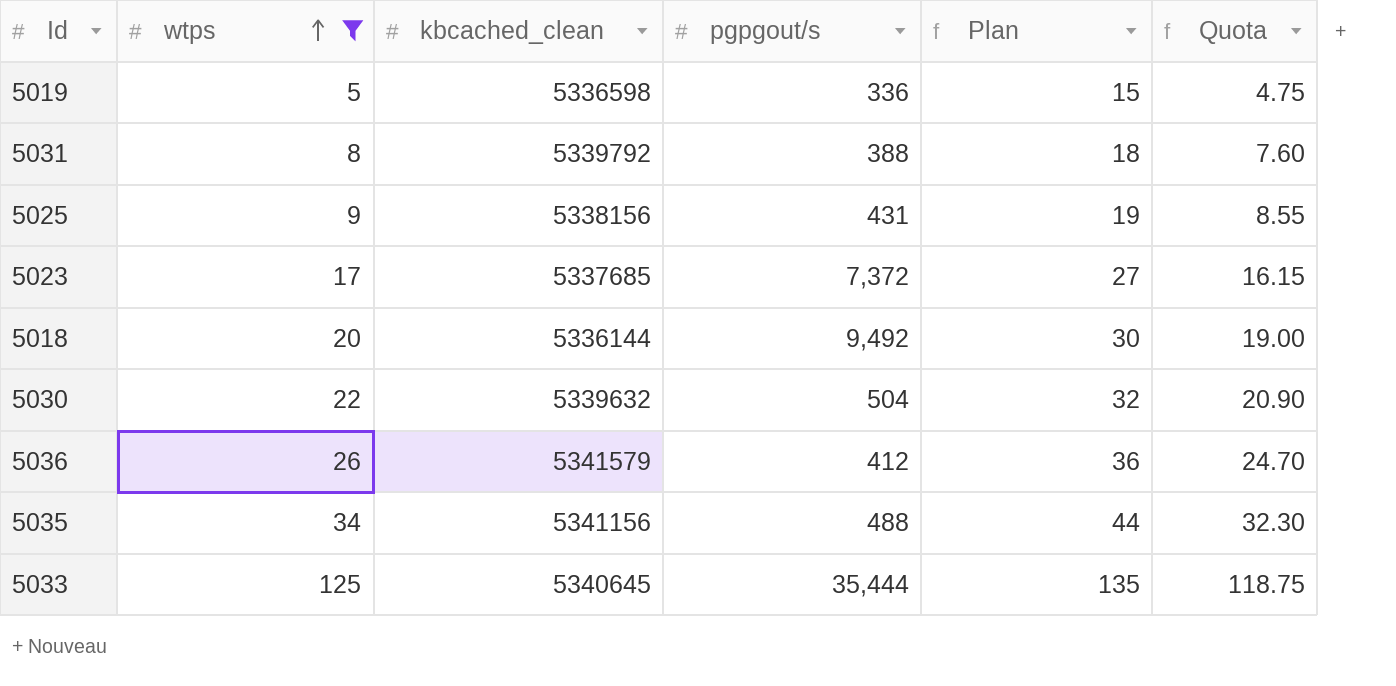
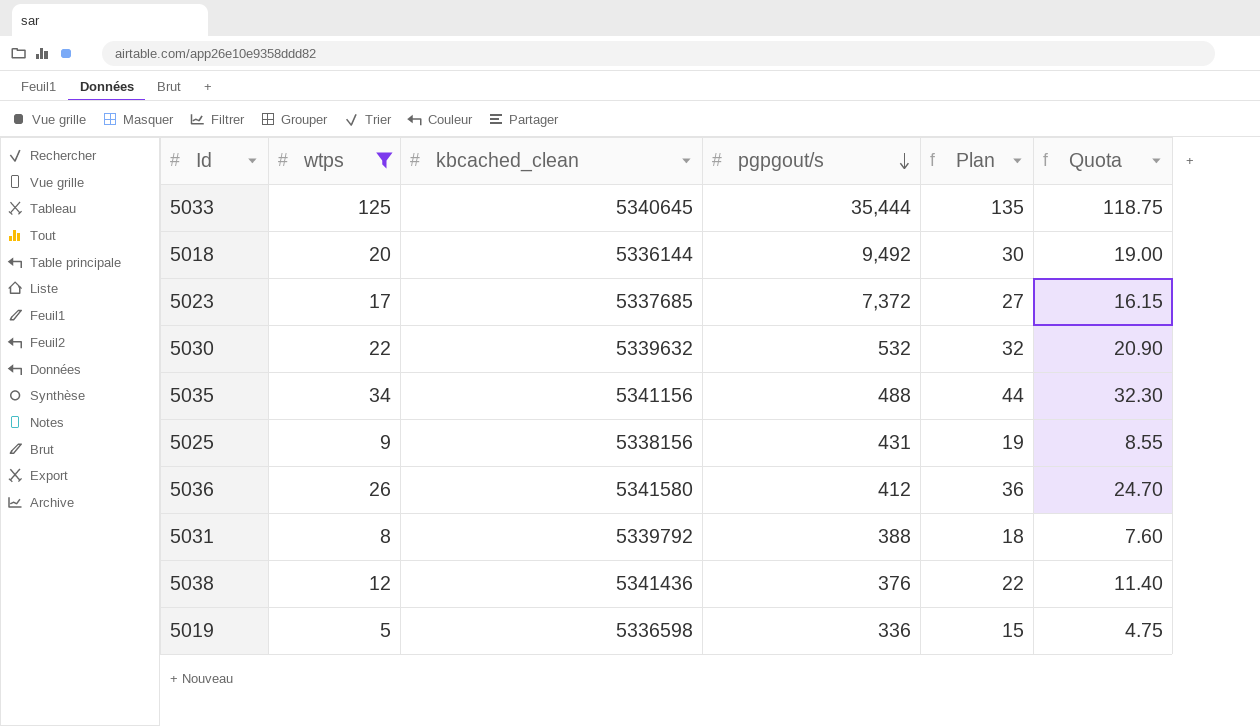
row order: wtps ascending -> pgpgout/s descending
5030 | pgpgout/s: 504 -> 532
5036 | kbcached_clean: 5341579 -> 5341580
row 5038: none -> 12 | 5341436 | 376 | 22 | 11.40

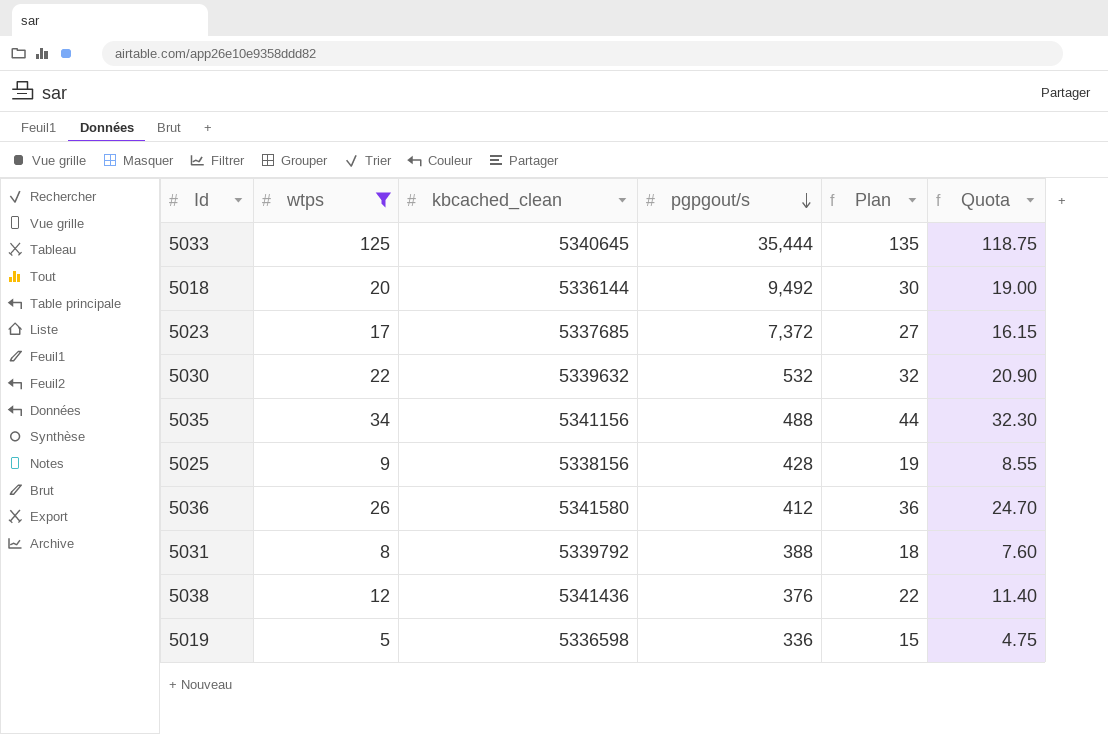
5025 | pgpgout/s: 431 -> 428

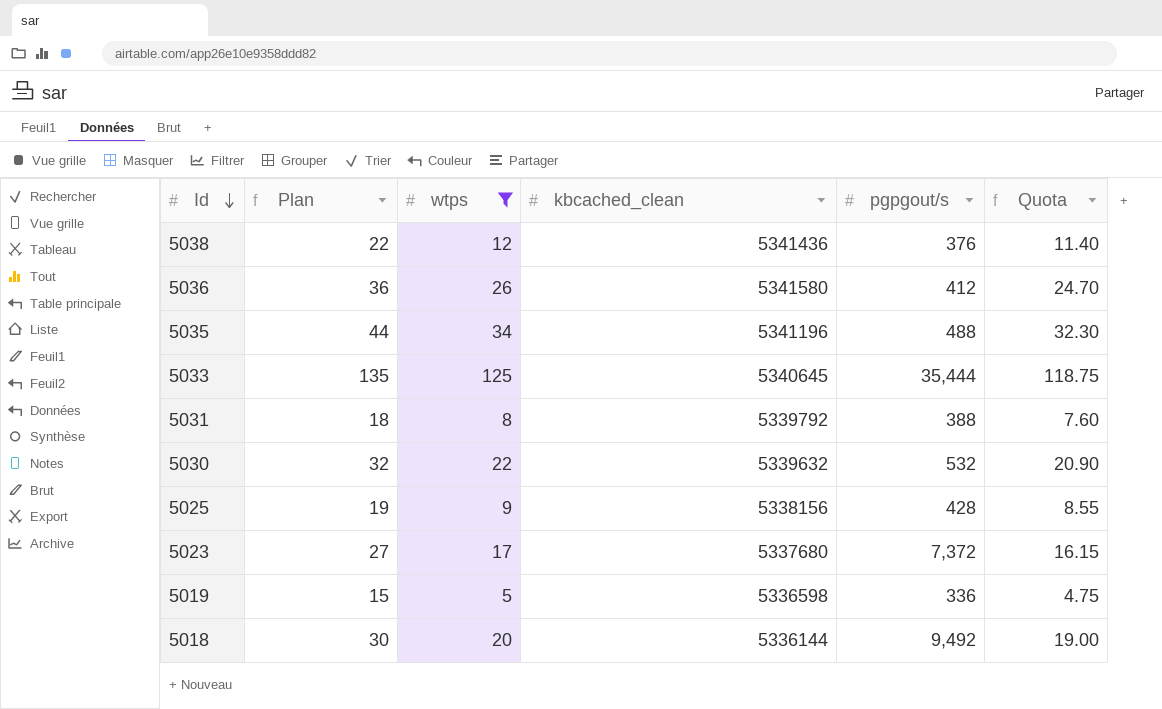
row order: pgpgout/s descending -> Id descending
column Plan | position: 5 -> 2
5035 | kbcached_clean: 5341156 -> 5341196
5023 | kbcached_clean: 5337685 -> 5337680

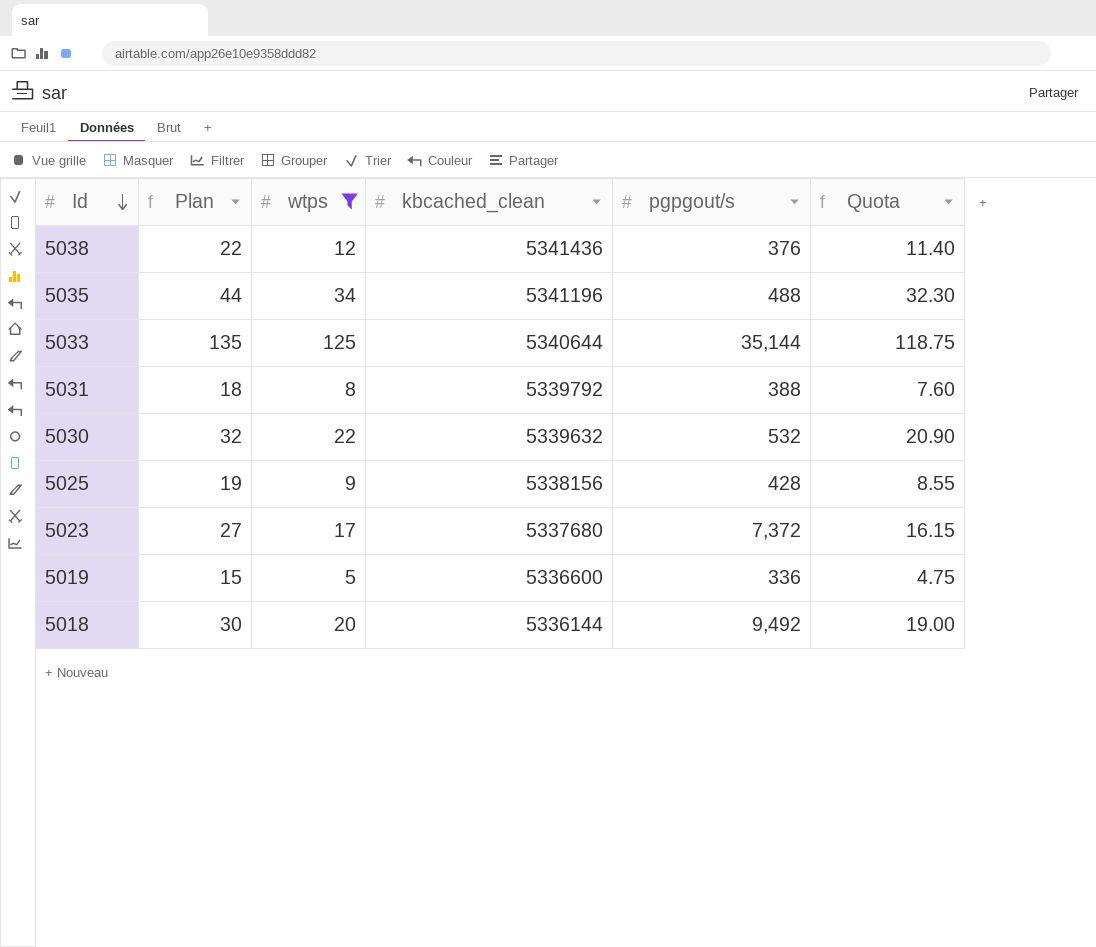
row 5036: 36 | 26 | 5341580 | 412 | 24.70 -> none
5033 | kbcached_clean: 5340645 -> 5340644
5033 | pgpgout/s: 35,444 -> 35,144
5019 | kbcached_clean: 5336598 -> 5336600

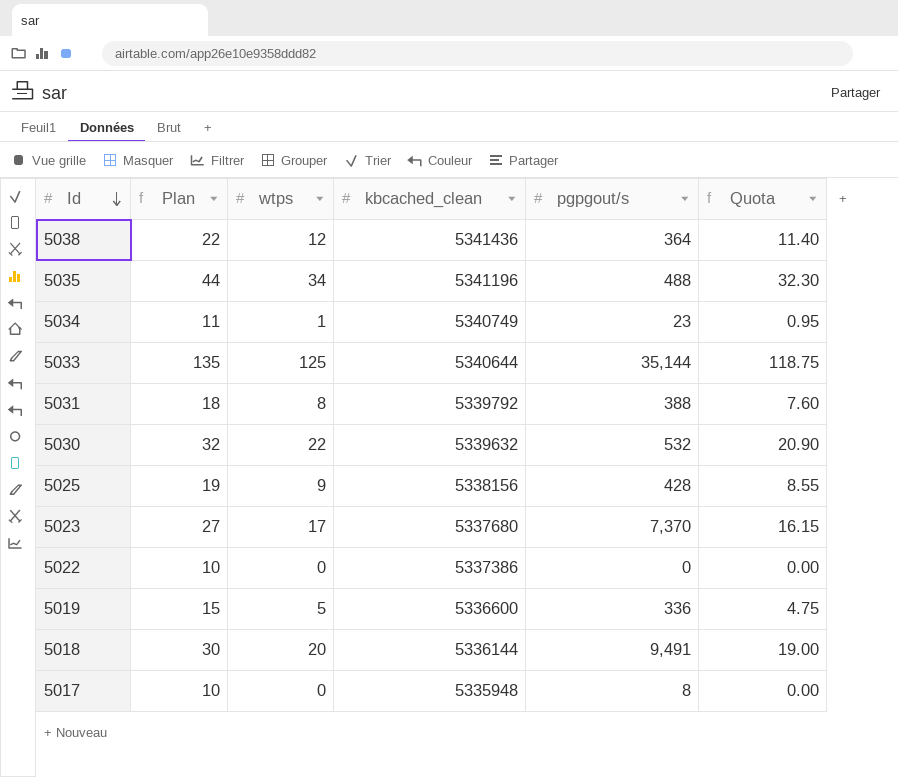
filter: wtps >= 5 -> none
5038 | pgpgout/s: 376 -> 364
5023 | pgpgout/s: 7,372 -> 7,370
5018 | pgpgout/s: 9,492 -> 9,491

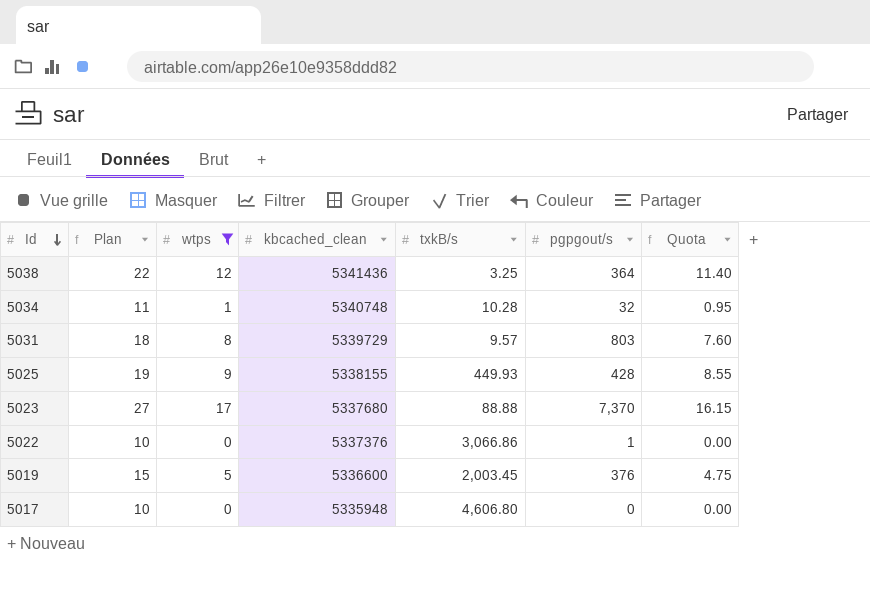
filter: none -> wtps <= 17
column txkB/s | position: none -> 5
5034 | kbcached_clean: 5340749 -> 5340748
5034 | pgpgout/s: 23 -> 32
5031 | kbcached_clean: 5339792 -> 5339729
5031 | pgpgout/s: 388 -> 803
5025 | kbcached_clean: 5338156 -> 5338155
5022 | kbcached_clean: 5337386 -> 5337376
5022 | pgpgout/s: 0 -> 1
5019 | pgpgout/s: 336 -> 376
5017 | pgpgout/s: 8 -> 0

